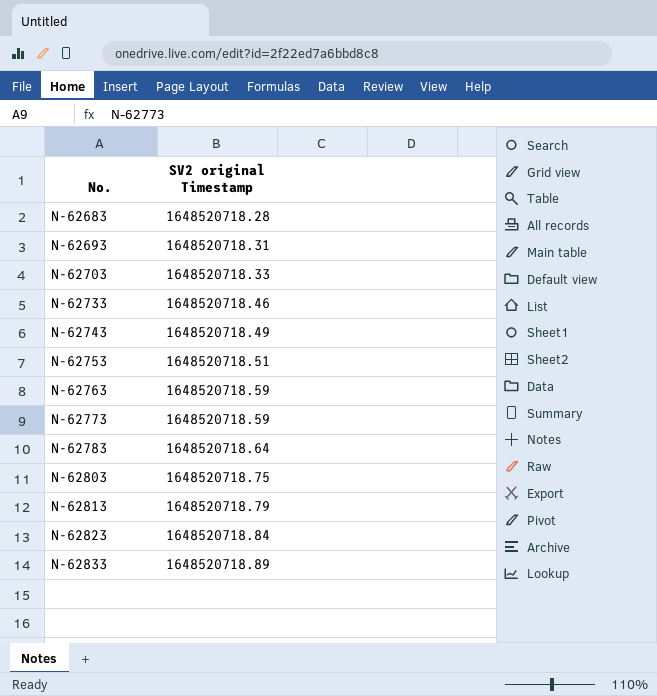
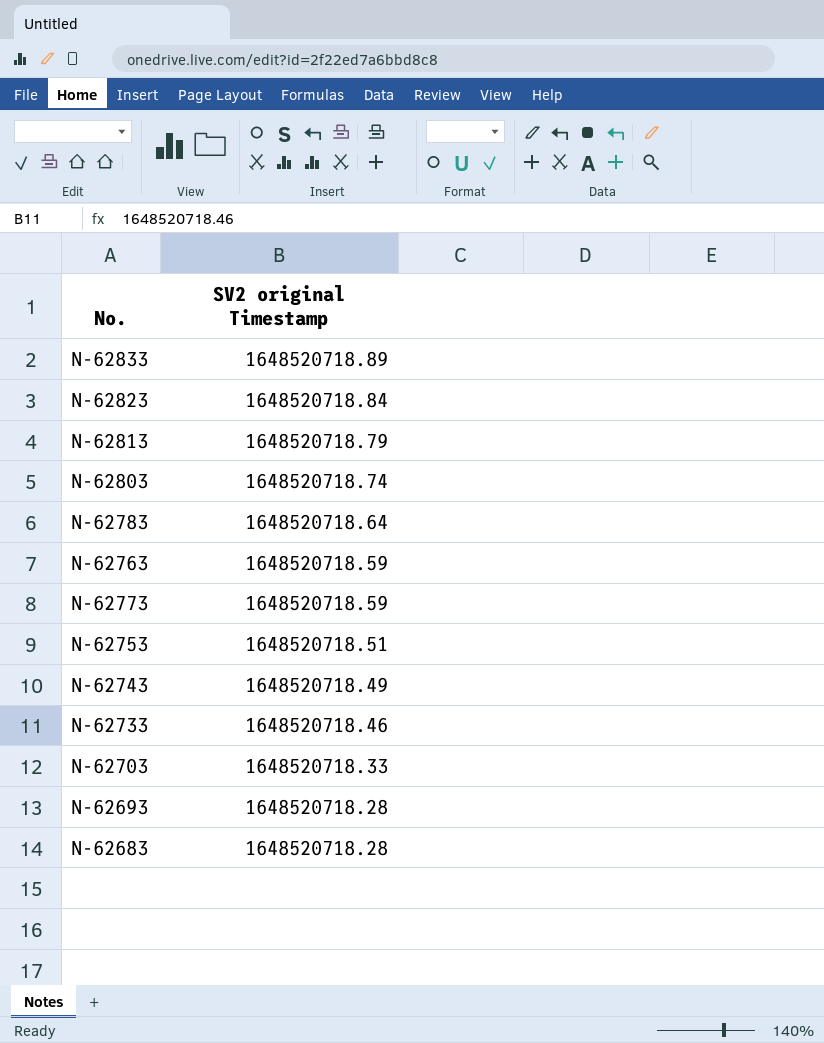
row order: No. ascending -> SV2 original Timestamp descending
N-62803 | SV2 original Timestamp: 1648520718.75 -> 1648520718.74
N-62693 | SV2 original Timestamp: 1648520718.31 -> 1648520718.28

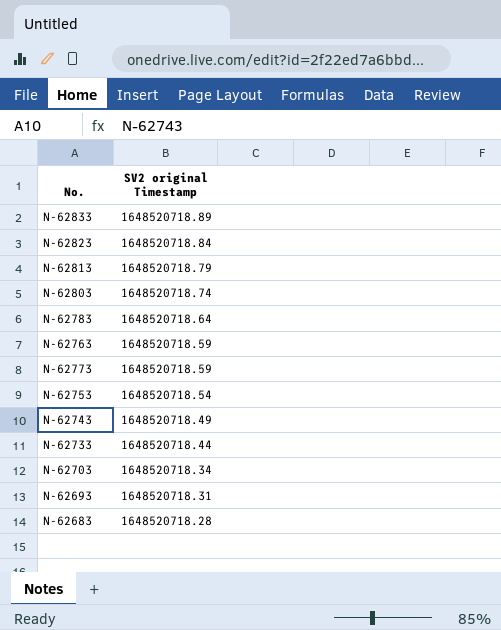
N-62753 | SV2 original Timestamp: 1648520718.51 -> 1648520718.54
N-62733 | SV2 original Timestamp: 1648520718.46 -> 1648520718.44
N-62703 | SV2 original Timestamp: 1648520718.33 -> 1648520718.34
N-62693 | SV2 original Timestamp: 1648520718.28 -> 1648520718.31

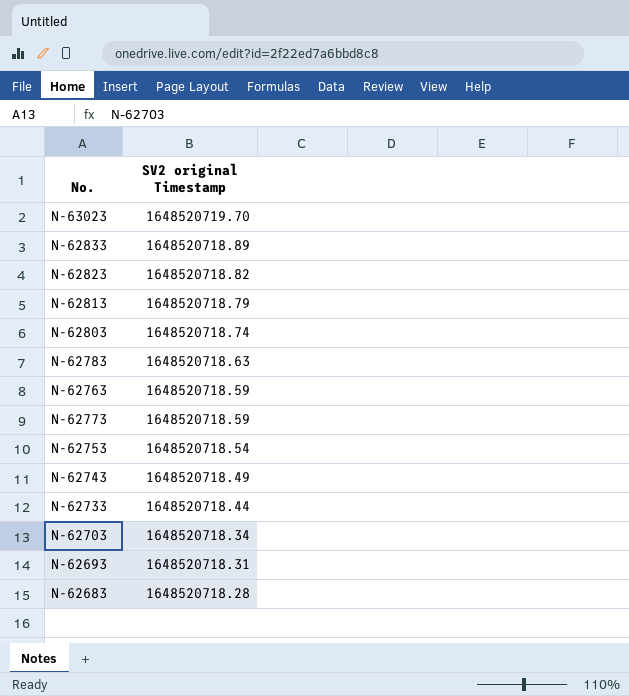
row N-63023: none -> 1648520719.70
N-62823 | SV2 original Timestamp: 1648520718.84 -> 1648520718.82
N-62783 | SV2 original Timestamp: 1648520718.64 -> 1648520718.63

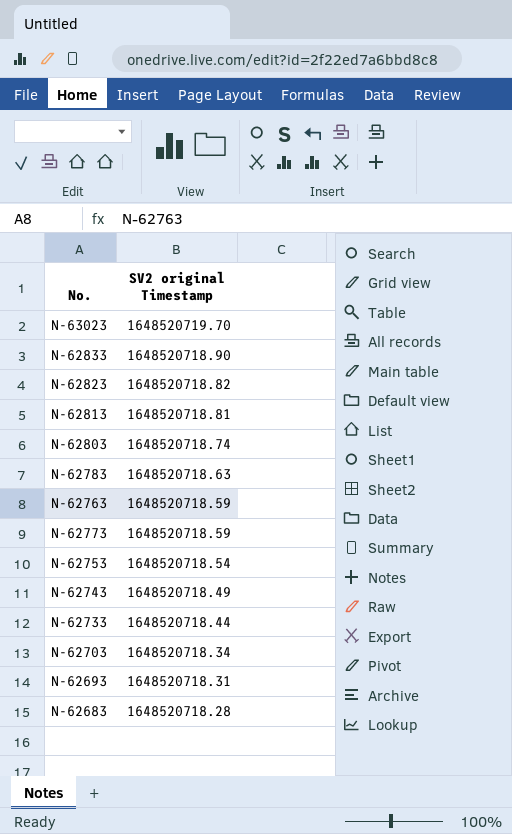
N-62833 | SV2 original Timestamp: 1648520718.89 -> 1648520718.90
N-62813 | SV2 original Timestamp: 1648520718.79 -> 1648520718.81

